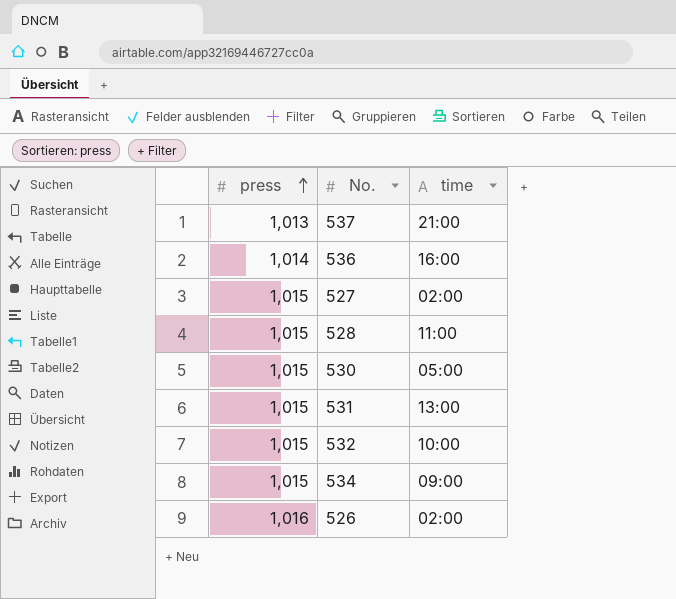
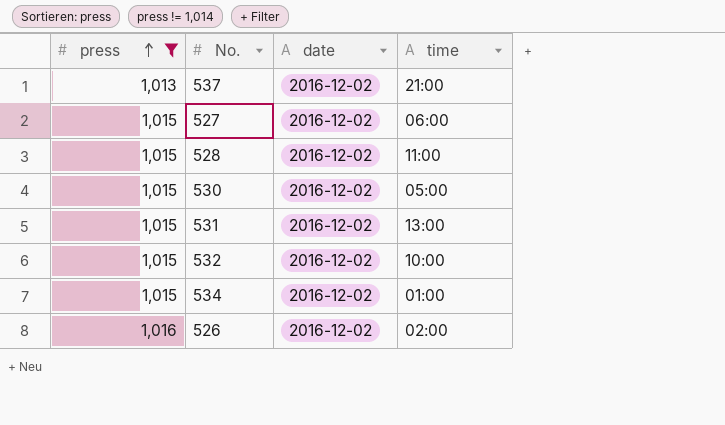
filter: none -> press != 1,014
column date | position: none -> 3
527 | time: 02:00 -> 06:00
534 | time: 09:00 -> 01:00

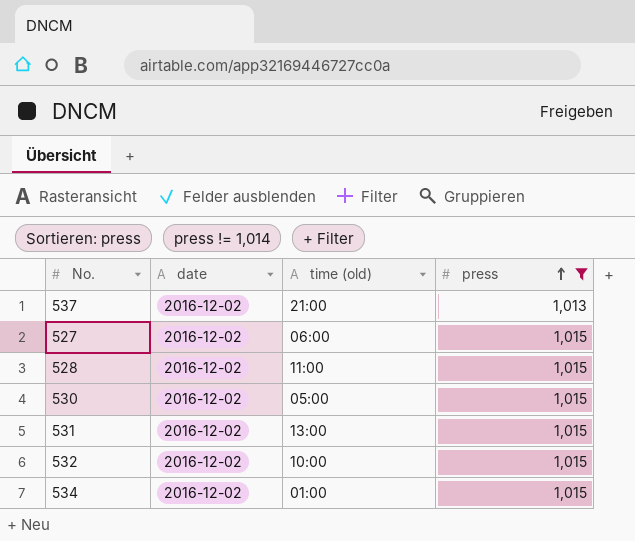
column name: time -> time (old)
column press | position: 1 -> 4
row 526: 1,016 | 2016-12-02 | 02:00 -> none

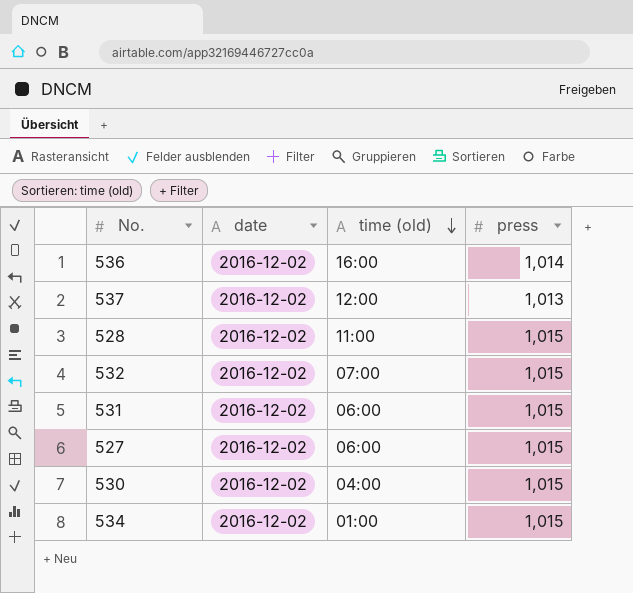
filter: press != 1,014 -> none
row order: press ascending -> time (old) descending
537 | time (old): 21:00 -> 12:00
532 | time (old): 10:00 -> 07:00
531 | time (old): 13:00 -> 06:00
530 | time (old): 05:00 -> 04:00

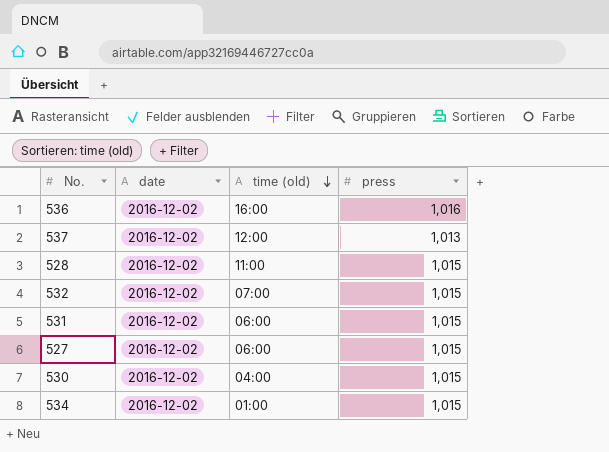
536 | press: 1,014 -> 1,016

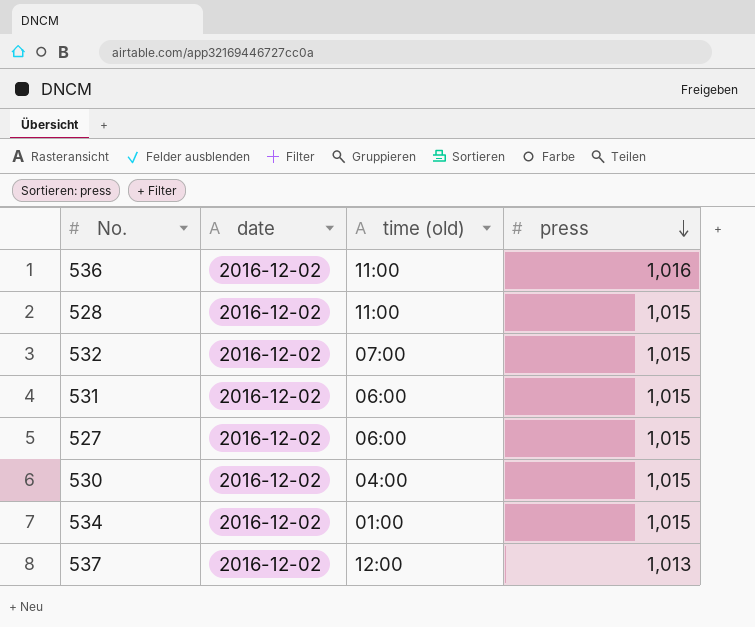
row order: time (old) descending -> press descending
536 | time (old): 16:00 -> 11:00

